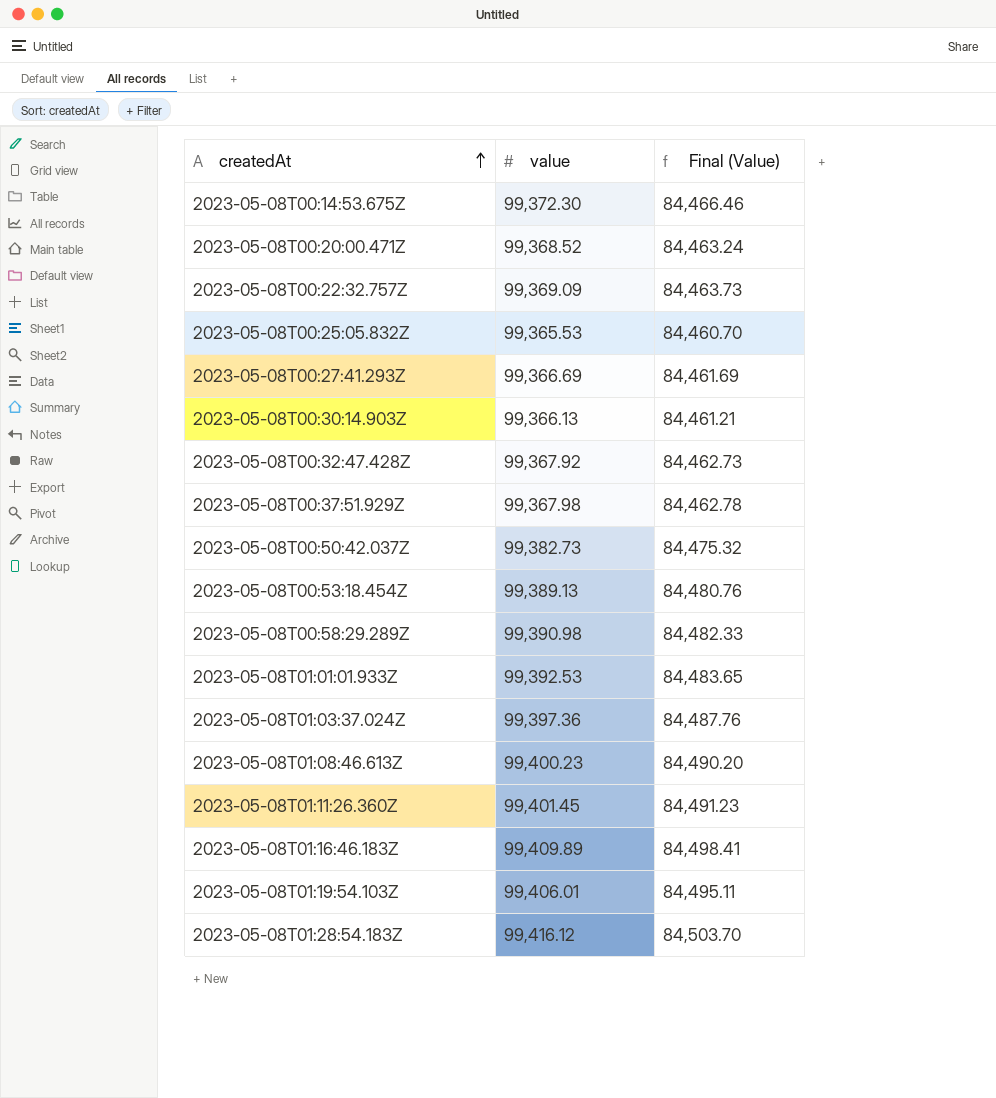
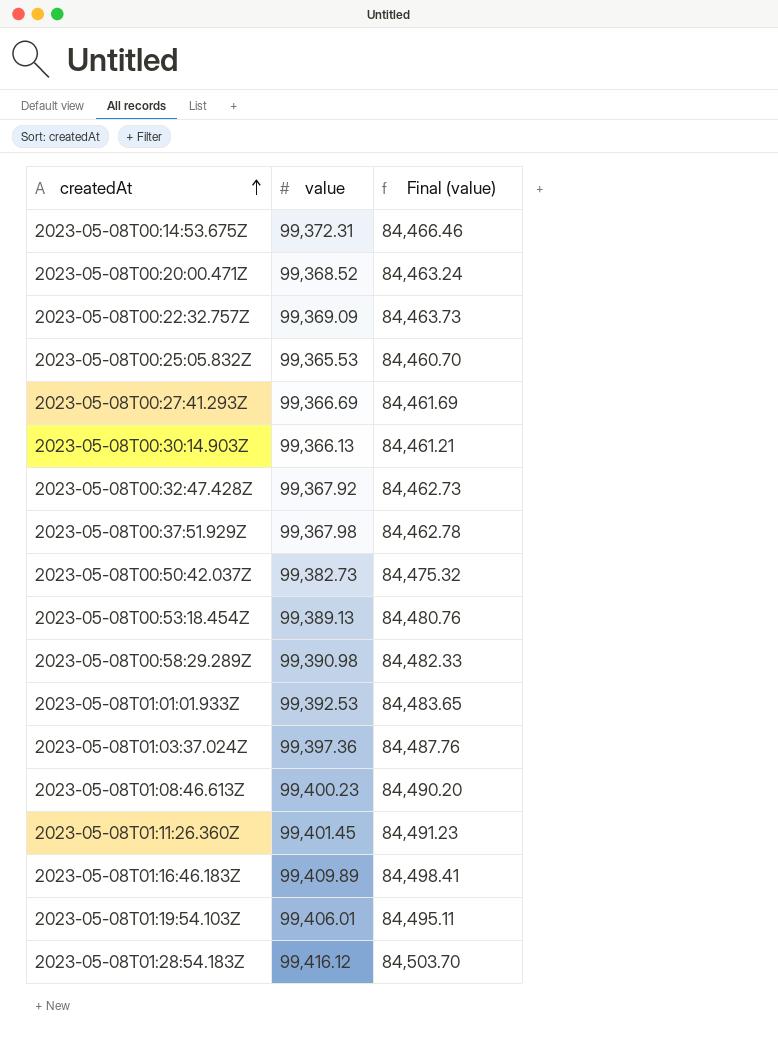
column name: Final (Value) -> Final (value)
2023-05-08T00:14:53.675Z | value: 99,372.30 -> 99,372.31

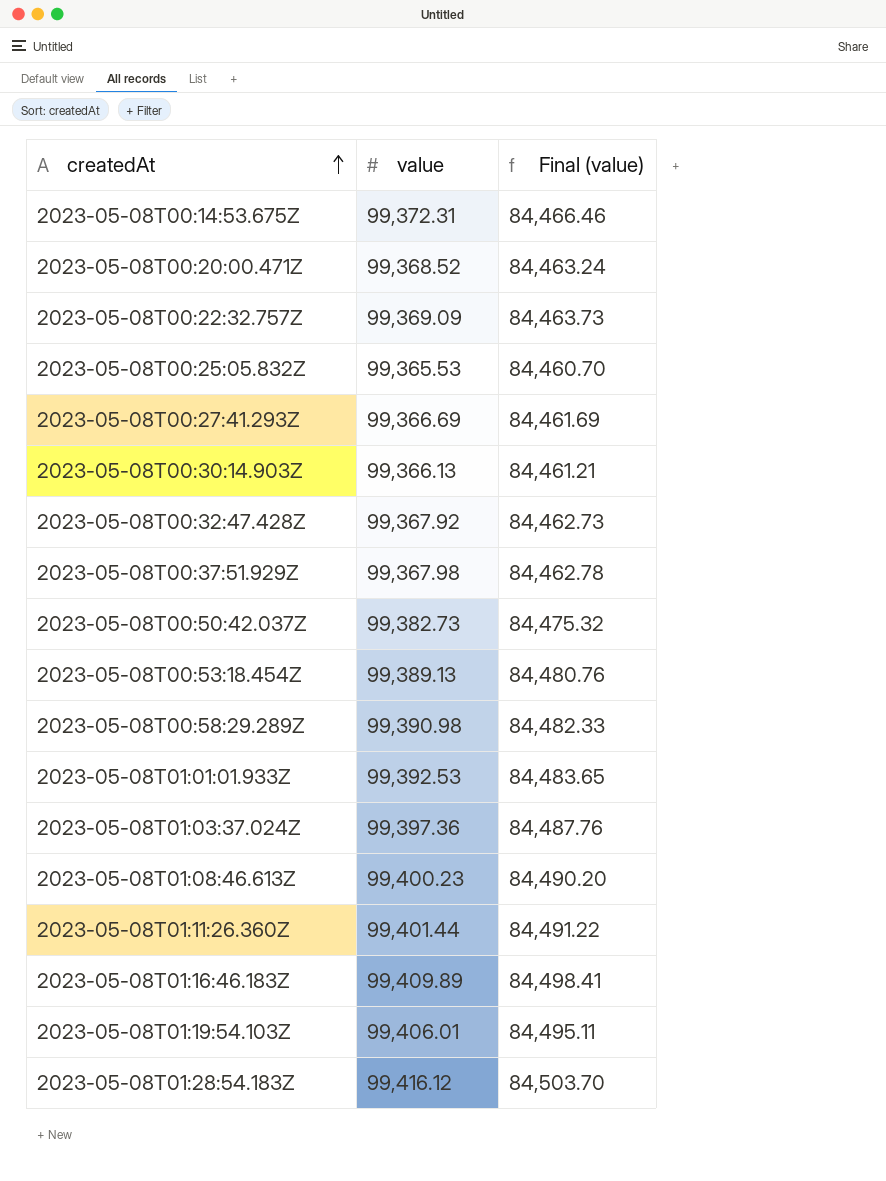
2023-05-08T01:11:26.360Z | value: 99,401.45 -> 99,401.44
2023-05-08T01:11:26.360Z | Final (value): 84,491.23 -> 84,491.22

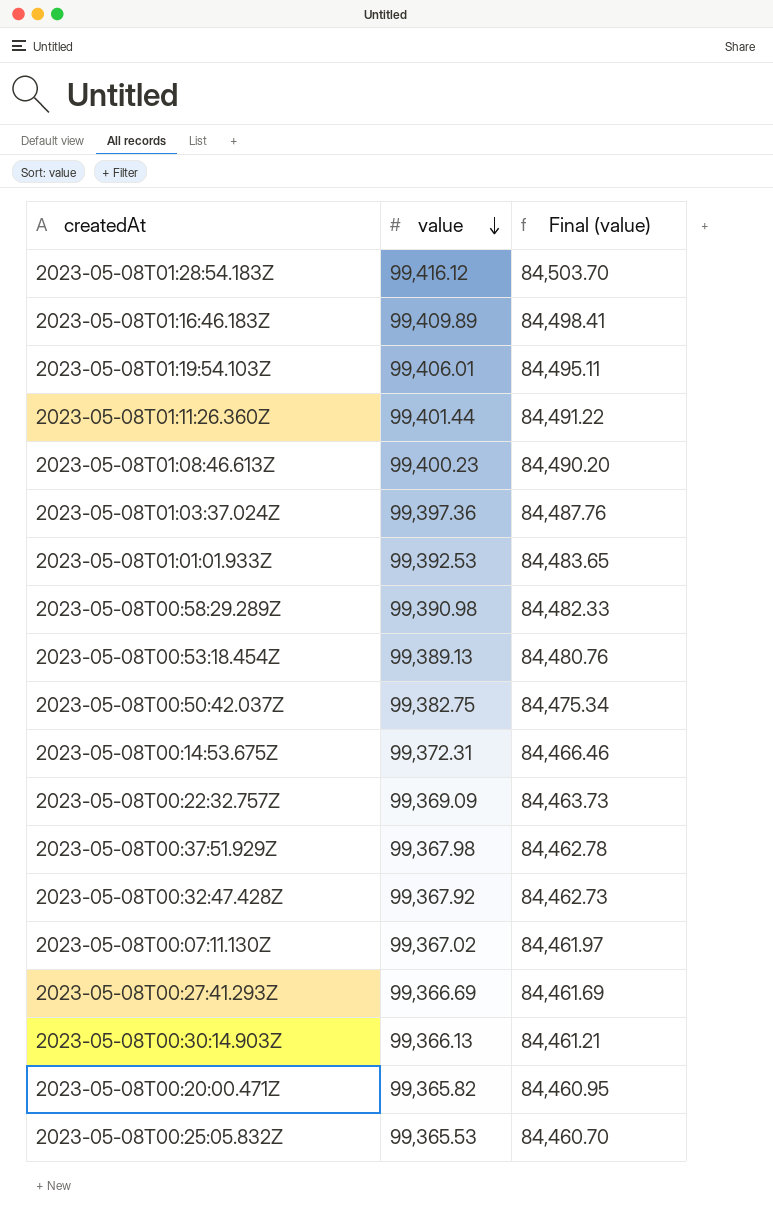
row order: createdAt ascending -> value descending
2023-05-08T00:50:42.037Z | value: 99,382.73 -> 99,382.75
2023-05-08T00:50:42.037Z | Final (value): 84,475.32 -> 84,475.34
row 2023-05-08T00:07:11.130Z: none -> 99,367.02 | 84,461.97
2023-05-08T00:20:00.471Z | value: 99,368.52 -> 99,365.82
2023-05-08T00:20:00.471Z | Final (value): 84,463.24 -> 84,460.95

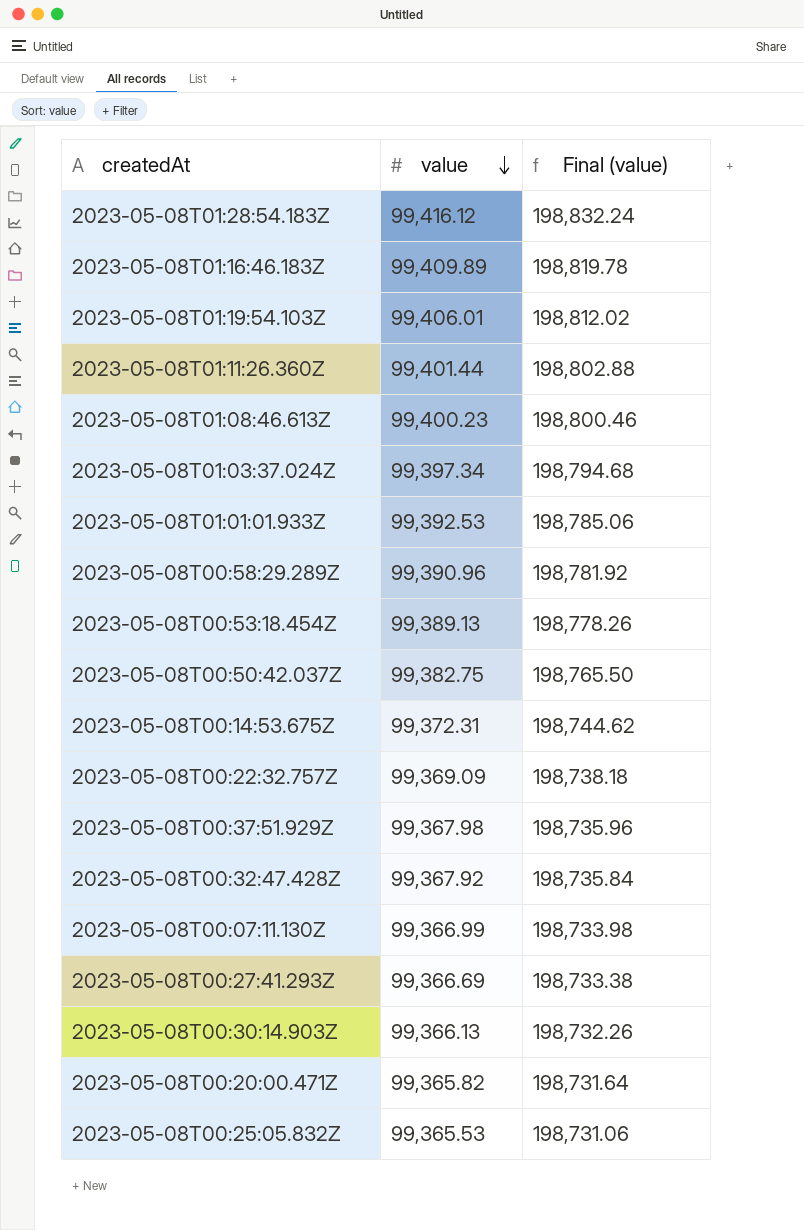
column Final (value) | formula: [value] * 0.85 -> [value] * 2
2023-05-08T01:03:37.024Z | value: 99,397.36 -> 99,397.34
2023-05-08T00:58:29.289Z | value: 99,390.98 -> 99,390.96
2023-05-08T00:07:11.130Z | value: 99,367.02 -> 99,366.99

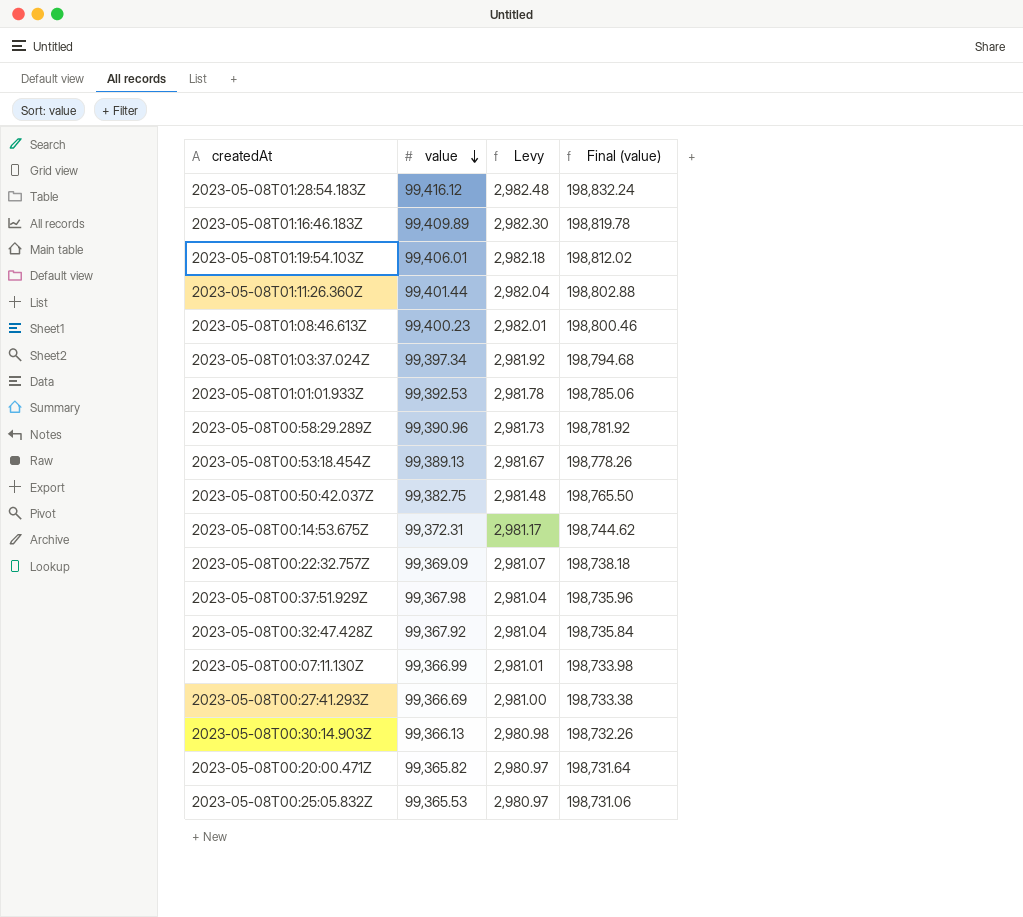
column Levy | formula: none -> [value] * 0.03

